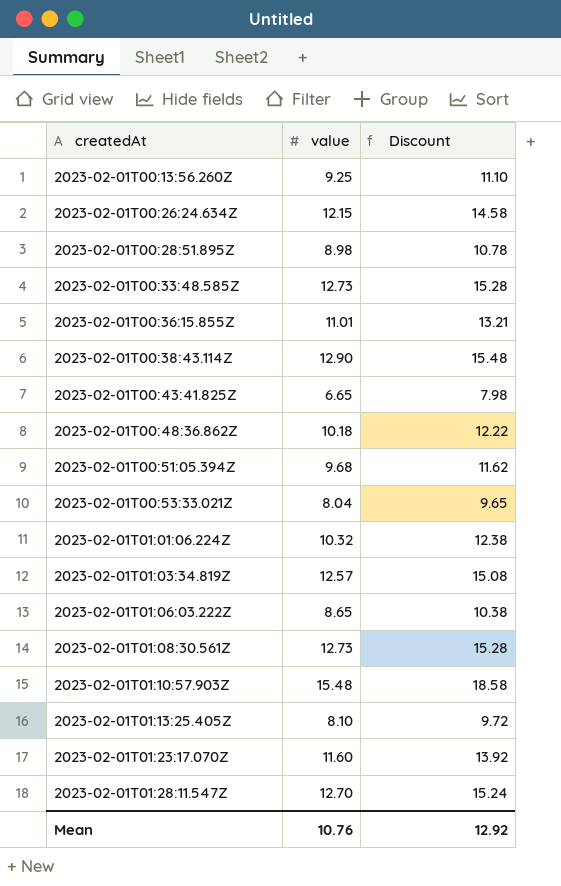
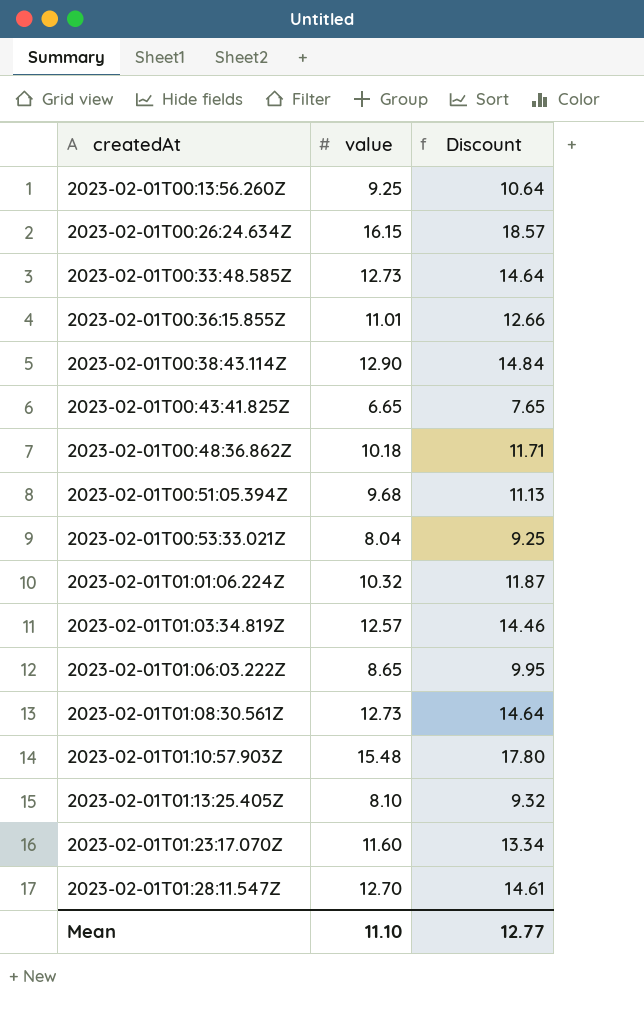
column Discount | formula: [value] * 1.2 -> [value] * 1.15
row 2023-02-01T00:28:51.895Z: 8.98 | 10.78 -> none
2023-02-01T00:26:24.634Z | value: 12.15 -> 16.15
Mean | value: 10.76 -> 11.10
Mean | Discount: 12.92 -> 12.77

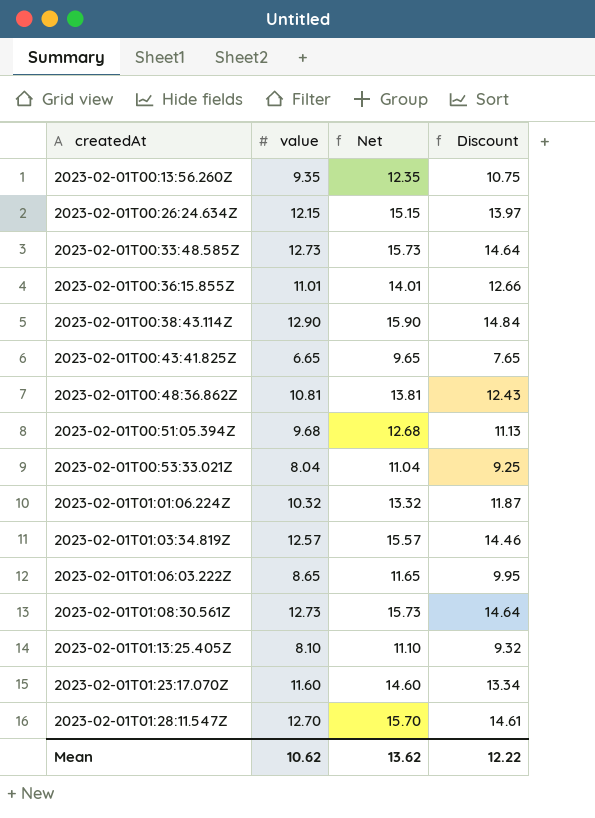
column Net | formula: none -> [value] + 3
row 2023-02-01T01:10:57.903Z: 15.48 | 17.80 -> none
2023-02-01T00:13:56.260Z | value: 9.25 -> 9.35
2023-02-01T00:13:56.260Z | Discount: 10.64 -> 10.75
2023-02-01T00:26:24.634Z | value: 16.15 -> 12.15
2023-02-01T00:26:24.634Z | Discount: 18.57 -> 13.97
2023-02-01T00:48:36.862Z | value: 10.18 -> 10.81
2023-02-01T00:48:36.862Z | Discount: 11.71 -> 12.43
Mean | value: 11.10 -> 10.62
Mean | Discount: 12.77 -> 12.22

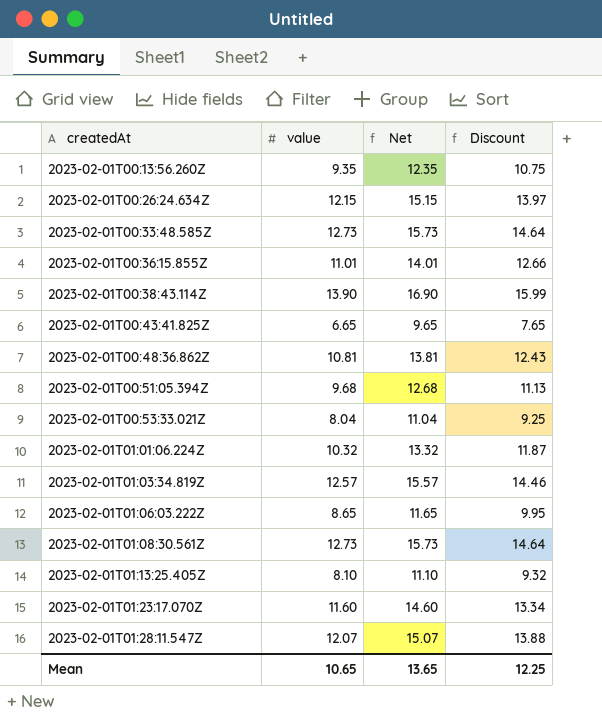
2023-02-01T00:38:43.114Z | value: 12.90 -> 13.90
2023-02-01T00:38:43.114Z | Net: 15.90 -> 16.90
2023-02-01T00:38:43.114Z | Discount: 14.84 -> 15.99
2023-02-01T01:28:11.547Z | value: 12.70 -> 12.07
2023-02-01T01:28:11.547Z | Net: 15.70 -> 15.07
2023-02-01T01:28:11.547Z | Discount: 14.61 -> 13.88
Mean | value: 10.62 -> 10.65
Mean | Net: 13.62 -> 13.65
Mean | Discount: 12.22 -> 12.25

